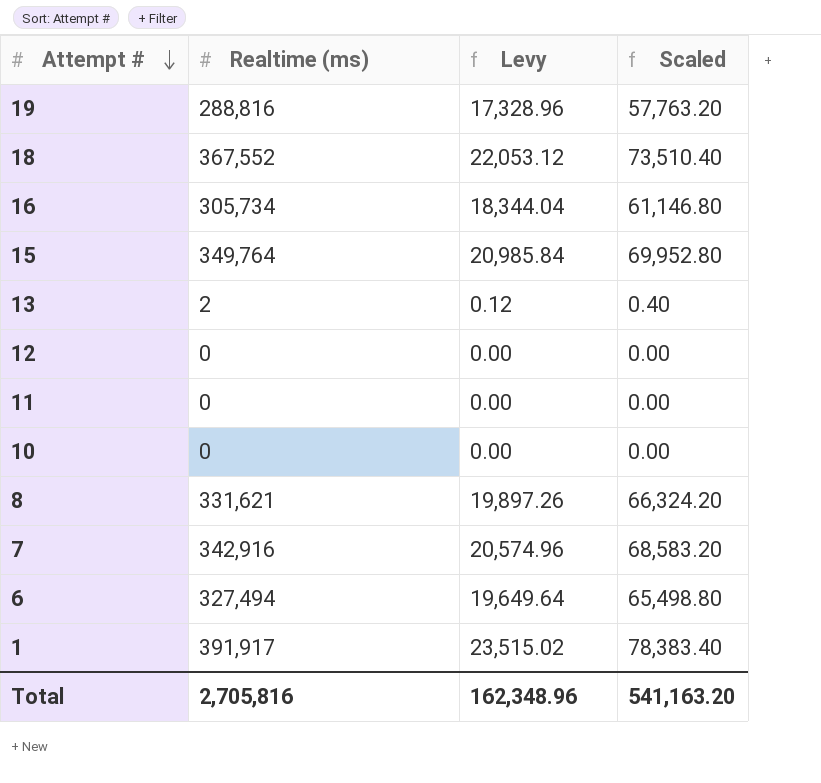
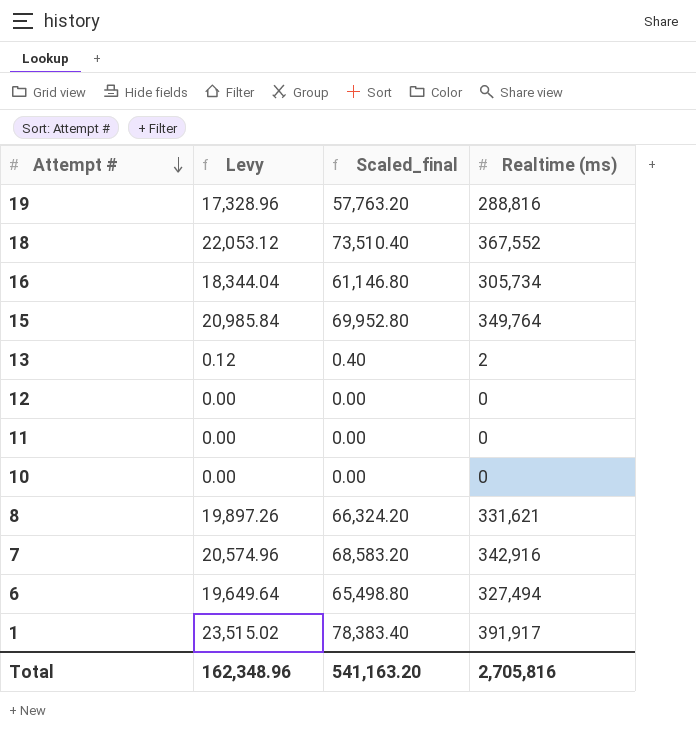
column name: Scaled -> Scaled_final
column Realtime (ms) | position: 2 -> 4

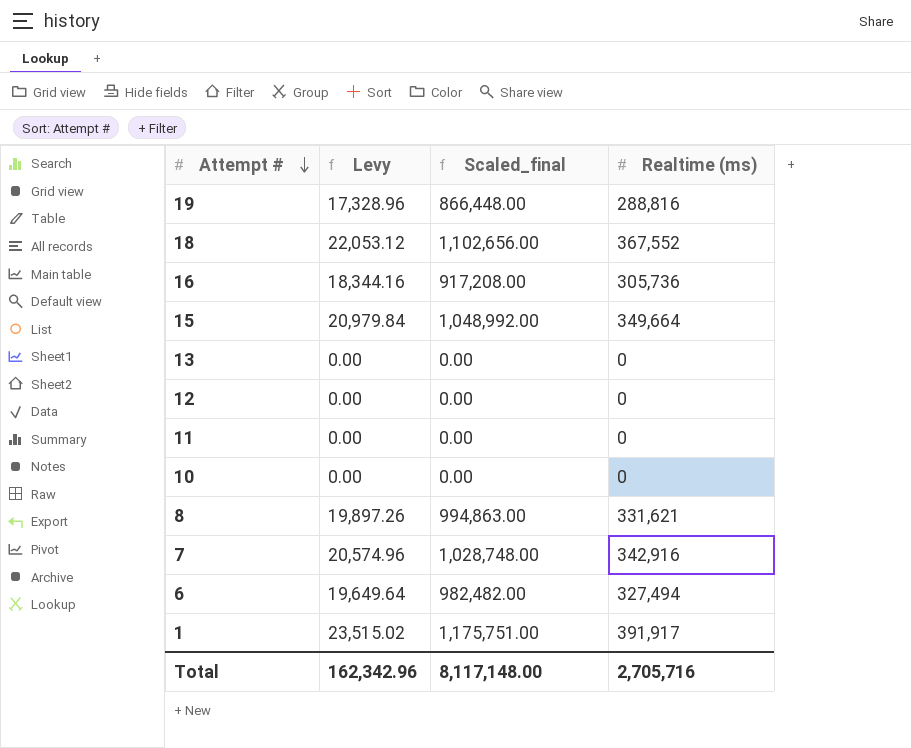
column Scaled_final | formula: [Realtime (ms)] * 0.2 -> [Realtime (ms)] * 3
16 | Levy: 18,344.04 -> 18,344.16
16 | Realtime (ms): 305,734 -> 305,736
15 | Levy: 20,985.84 -> 20,979.84
15 | Realtime (ms): 349,764 -> 349,664
13 | Levy: 0.12 -> 0.00
13 | Realtime (ms): 2 -> 0
Total | Levy: 162,348.96 -> 162,342.96
Total | Scaled_final: 541,163.20 -> 8,117,148.00
Total | Realtime (ms): 2,705,816 -> 2,705,716

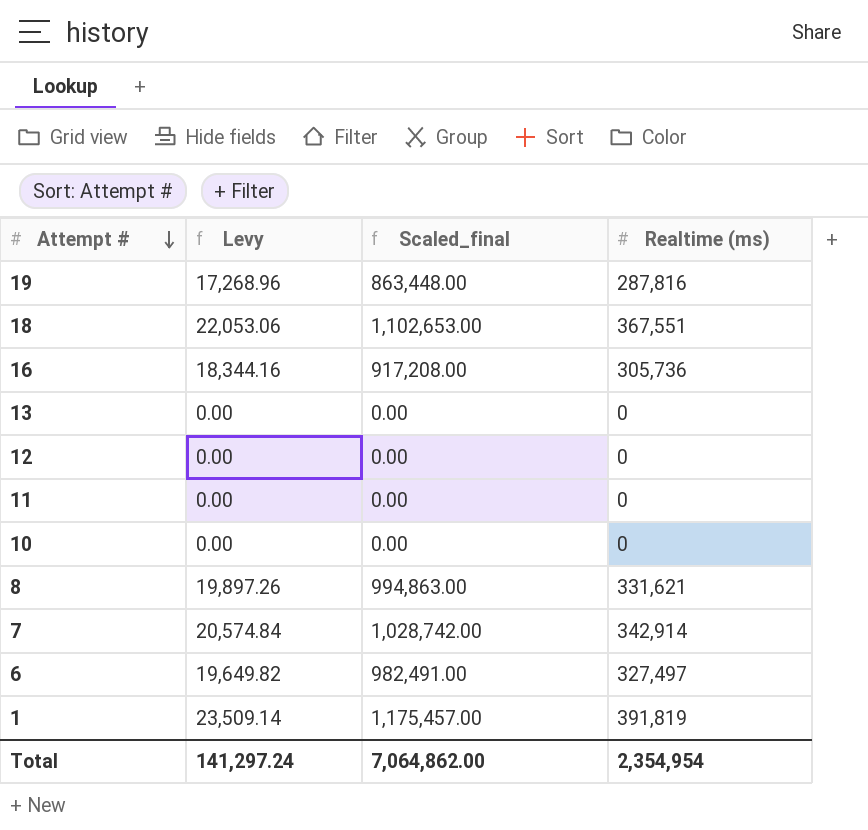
row 15: 20,979.84 | 1,048,992.00 | 349,664 -> none
19 | Levy: 17,328.96 -> 17,268.96
19 | Scaled_final: 866,448.00 -> 863,448.00
19 | Realtime (ms): 288,816 -> 287,816
18 | Levy: 22,053.12 -> 22,053.06
18 | Scaled_final: 1,102,656.00 -> 1,102,653.00
18 | Realtime (ms): 367,552 -> 367,551
7 | Levy: 20,574.96 -> 20,574.84
7 | Scaled_final: 1,028,748.00 -> 1,028,742.00
7 | Realtime (ms): 342,916 -> 342,914
6 | Levy: 19,649.64 -> 19,649.82
6 | Scaled_final: 982,482.00 -> 982,491.00
6 | Realtime (ms): 327,494 -> 327,497
1 | Levy: 23,515.02 -> 23,509.14
1 | Scaled_final: 1,175,751.00 -> 1,175,457.00
1 | Realtime (ms): 391,917 -> 391,819
Total | Levy: 162,342.96 -> 141,297.24
Total | Scaled_final: 8,117,148.00 -> 7,064,862.00
Total | Realtime (ms): 2,705,716 -> 2,354,954

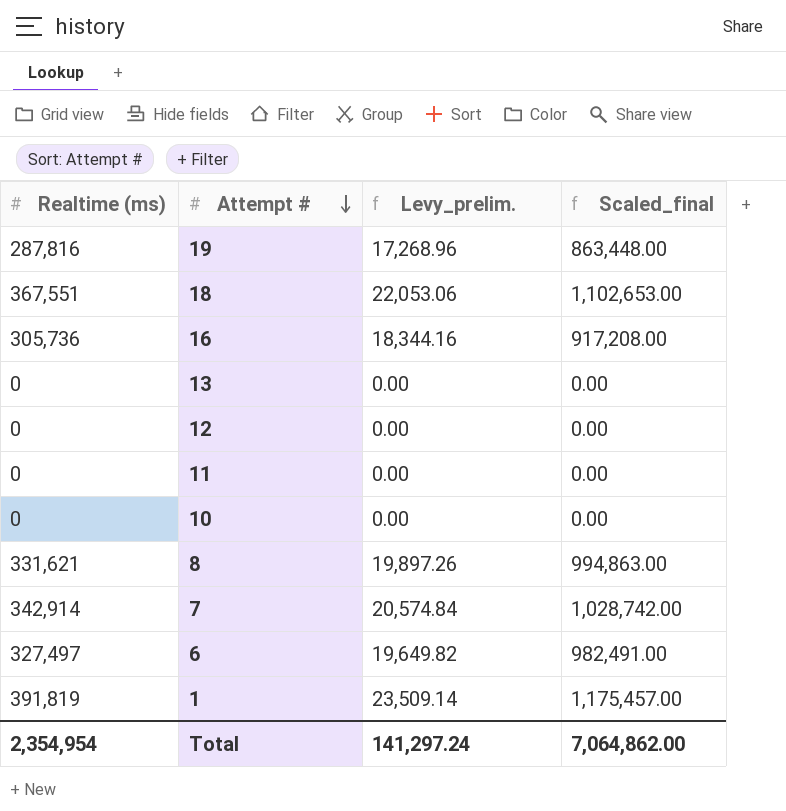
column Realtime (ms) | position: 4 -> 1
column name: Levy -> Levy_prelim.

